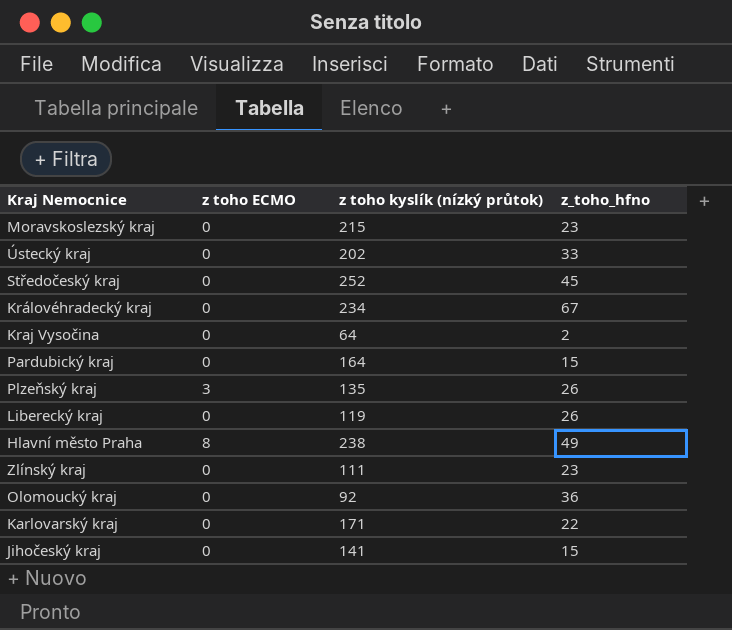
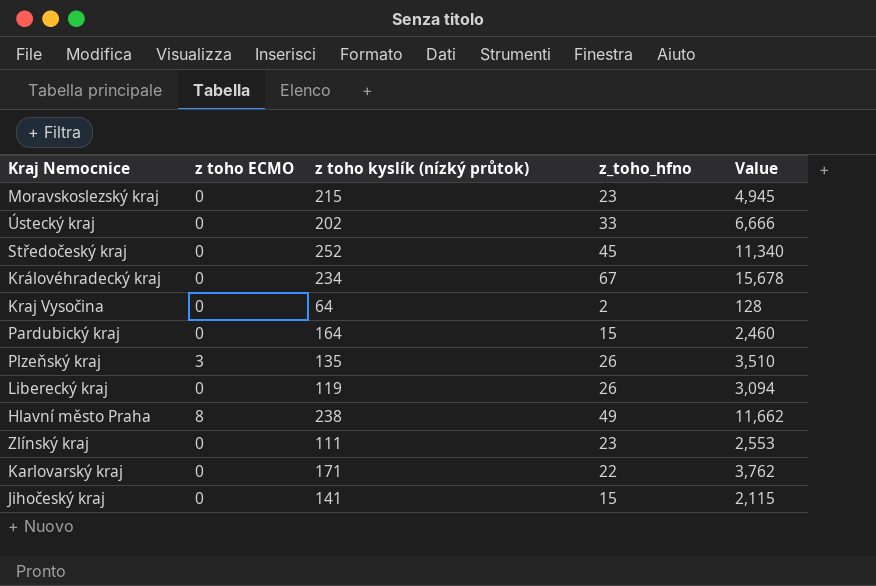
column Value | formula: none -> [z toho kyslík (nízký průtok)] * [z_toho_hfno]
row Olomoucký kraj: 0 | 92 | 36 -> none

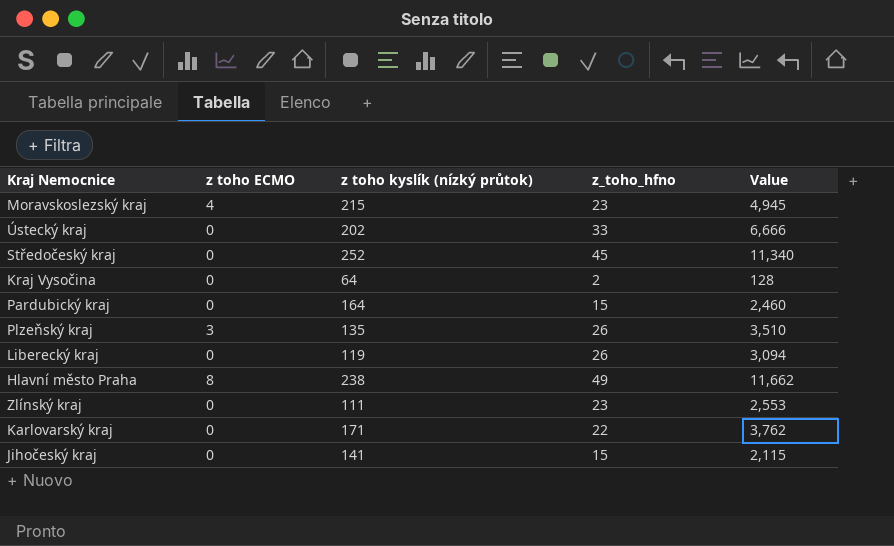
row Královéhradecký kraj: 0 | 234 | 67 | 15,678 -> none
Moravskoslezský kraj | z toho ECMO: 0 -> 4

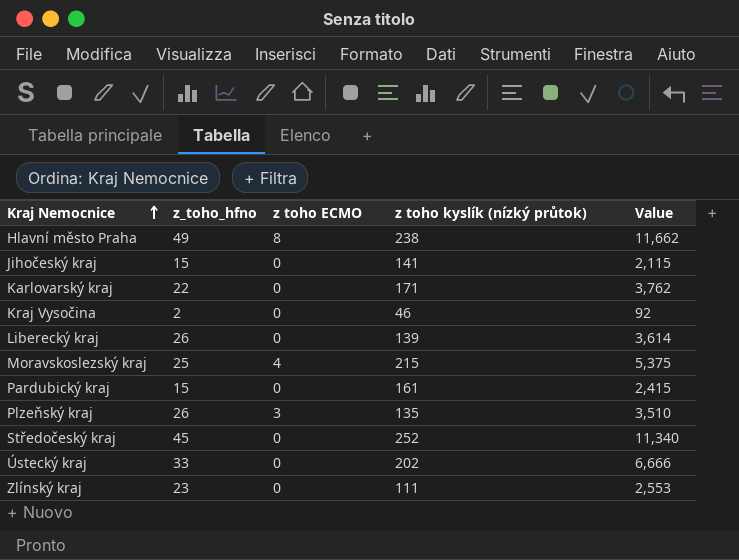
row order: none -> Kraj Nemocnice ascending
column z_toho_hfno | position: 4 -> 2
Kraj Vysočina | z toho kyslík (nízký průtok): 64 -> 46
Kraj Vysočina | Value: 128 -> 92
Liberecký kraj | z toho kyslík (nízký průtok): 119 -> 139
Liberecký kraj | Value: 3,094 -> 3,614
Moravskoslezský kraj | z_toho_hfno: 23 -> 25
Moravskoslezský kraj | Value: 4,945 -> 5,375
Pardubický kraj | z toho kyslík (nízký průtok): 164 -> 161
Pardubický kraj | Value: 2,460 -> 2,415

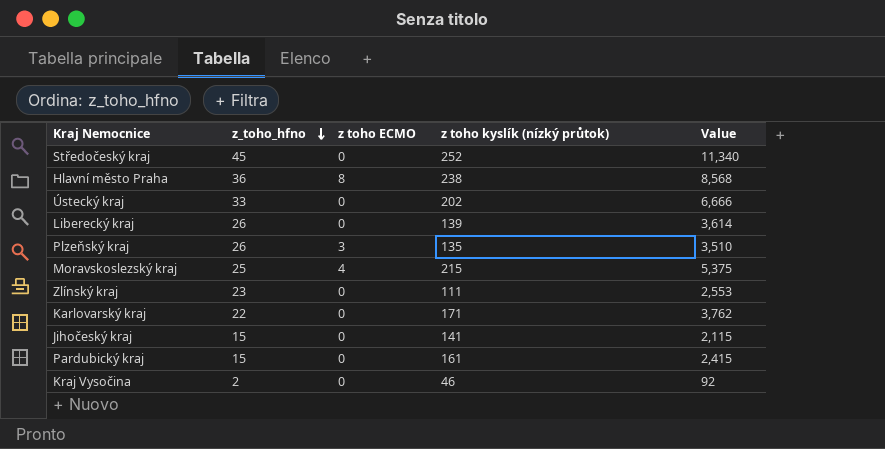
row order: Kraj Nemocnice ascending -> z_toho_hfno descending
Hlavní město Praha | z_toho_hfno: 49 -> 36
Hlavní město Praha | Value: 11,662 -> 8,568

